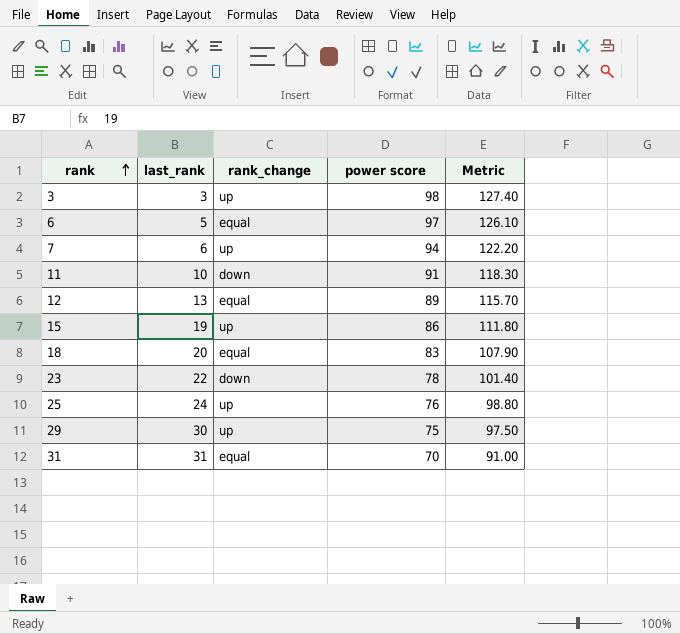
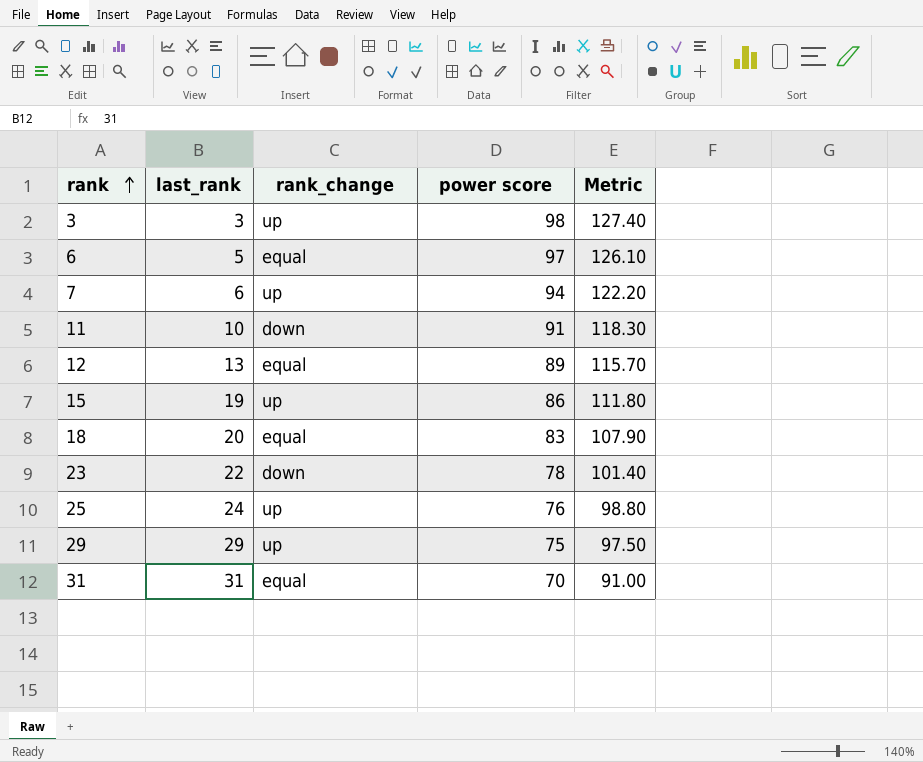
29 | last_rank: 30 -> 29

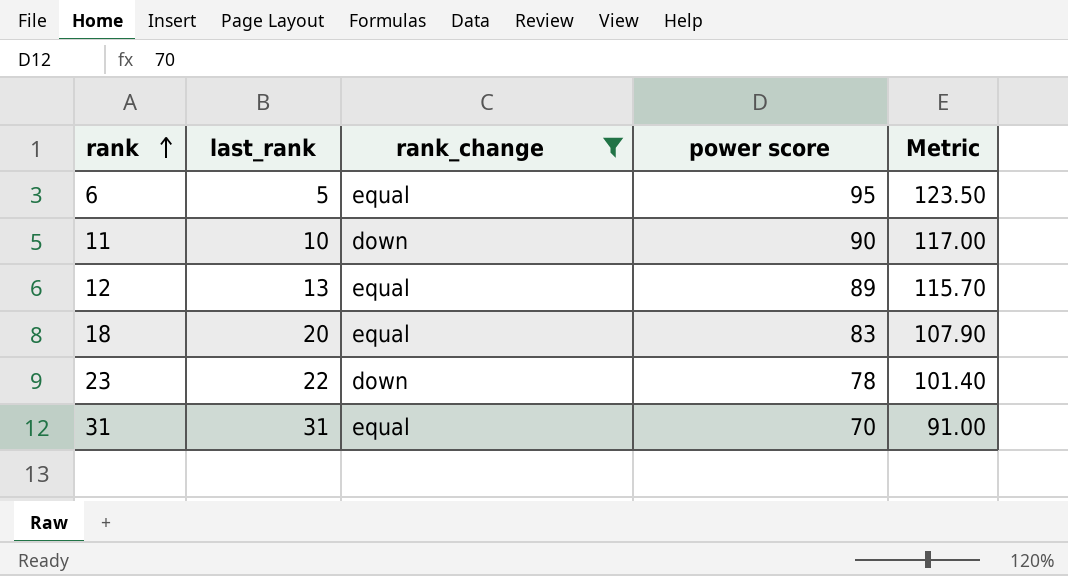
filter: none -> rank_change != up
6 | power score: 97 -> 95
6 | Metric: 126.10 -> 123.50
11 | power score: 91 -> 90
11 | Metric: 118.30 -> 117.00

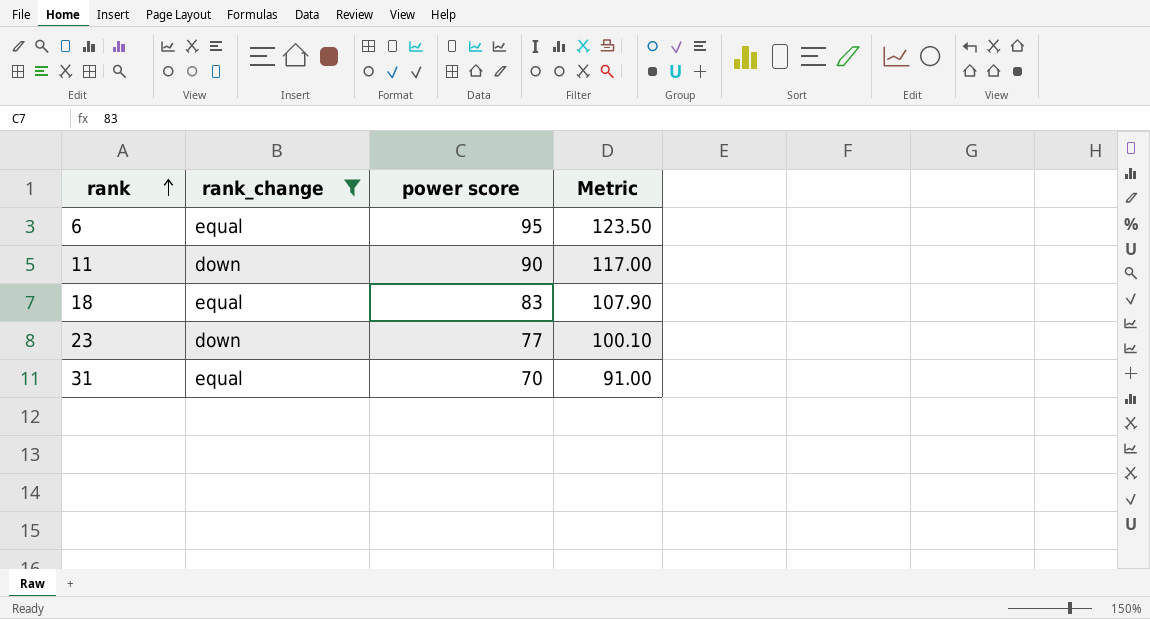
column last_rank | position: 2 -> none
row 12: 13 | equal | 89 | 115.70 -> none
23 | power score: 78 -> 77
23 | Metric: 101.40 -> 100.10

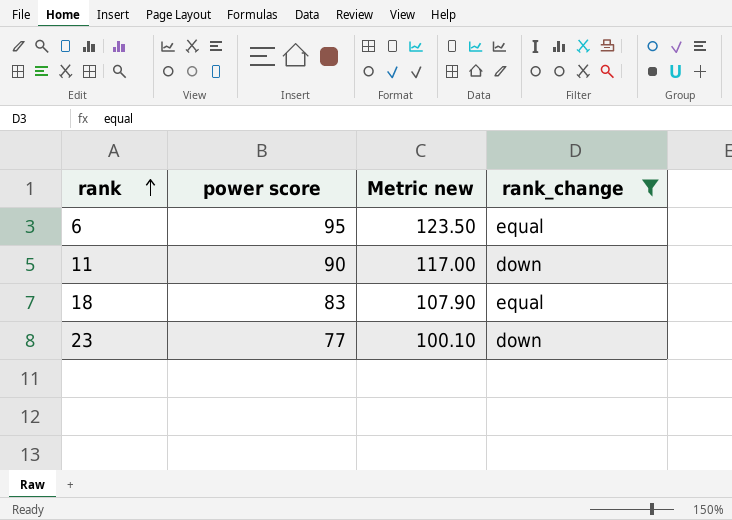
column name: Metric -> Metric new
column rank_change | position: 2 -> 4
row 31: equal | 70 | 91.00 -> none

